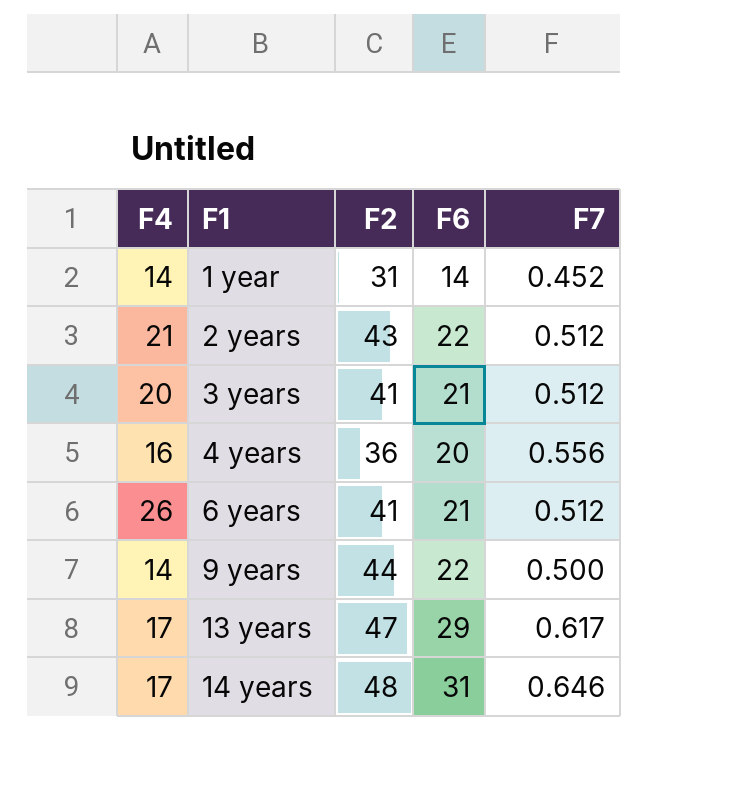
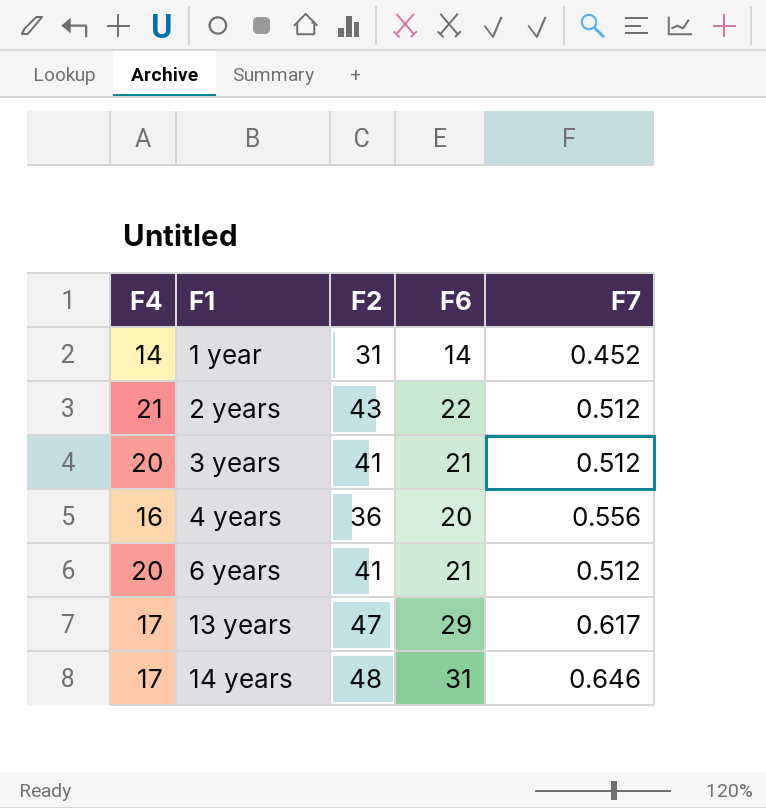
row 9 years: 14 | 44 | 22 | 0.500 -> none
6 years | F4: 26 -> 20

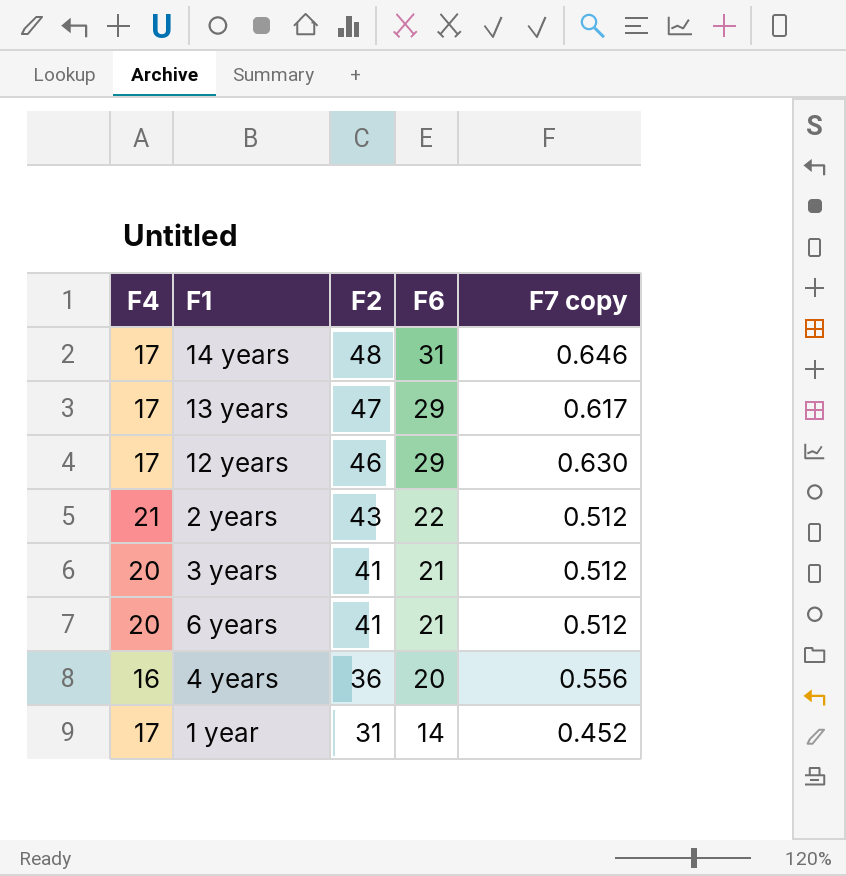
row order: F1 ascending -> F2 descending
column name: F7 -> F7 copy
row 12 years: none -> 17 | 46 | 29 | 0.630
1 year | F4: 14 -> 17

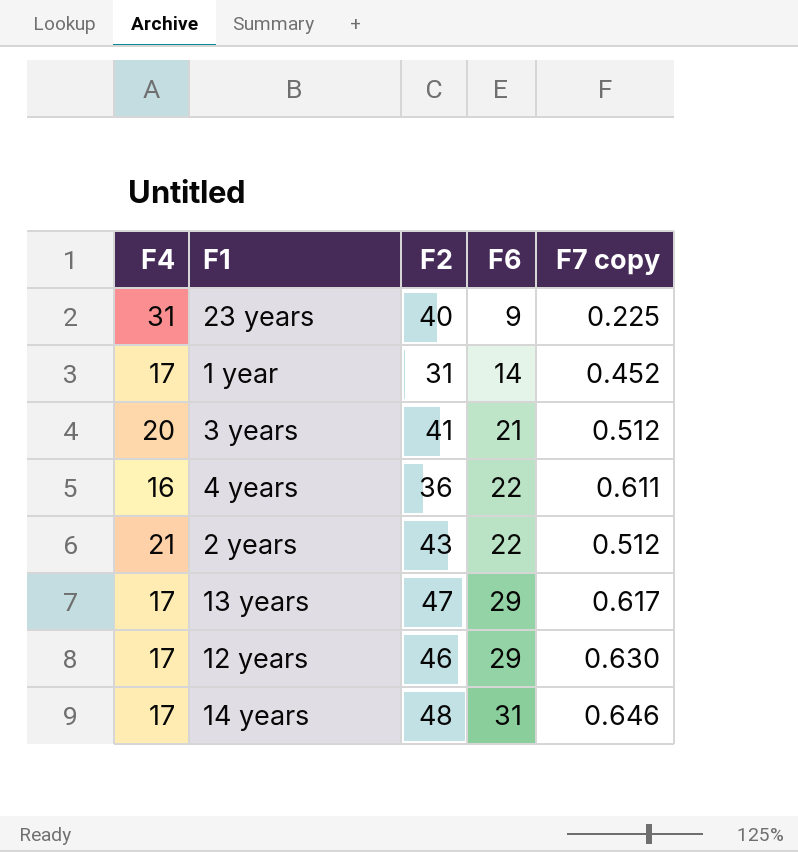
row order: F2 descending -> F6 ascending
row 6 years: 20 | 41 | 21 | 0.512 -> none
row 23 years: none -> 31 | 40 | 9 | 0.225
4 years | F6: 20 -> 22
4 years | F7 copy: 0.556 -> 0.611

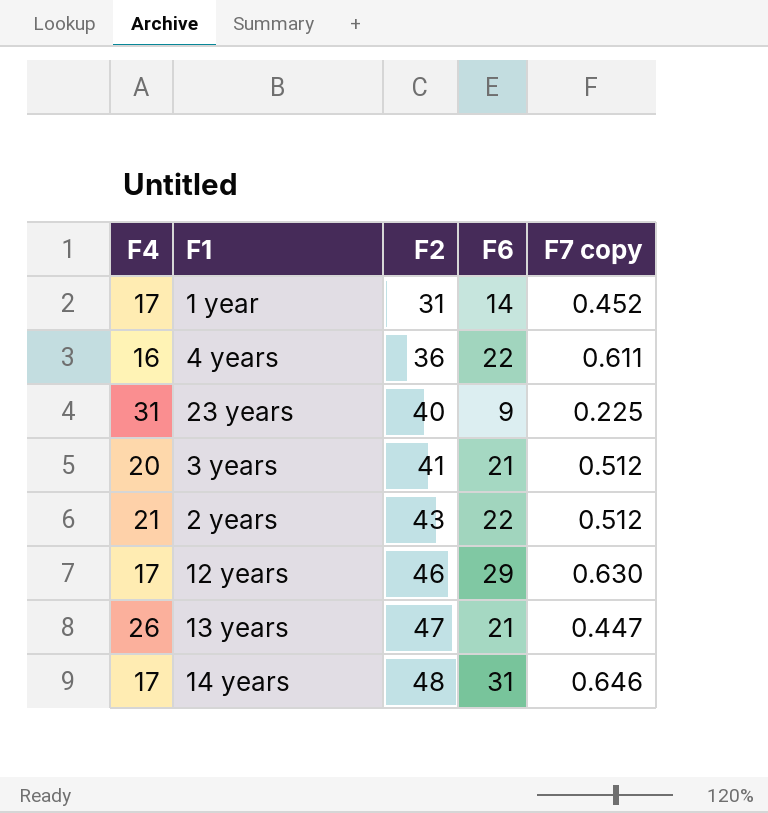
row order: F6 ascending -> F2 ascending
13 years | F4: 17 -> 26
13 years | F6: 29 -> 21
13 years | F7 copy: 0.617 -> 0.447

